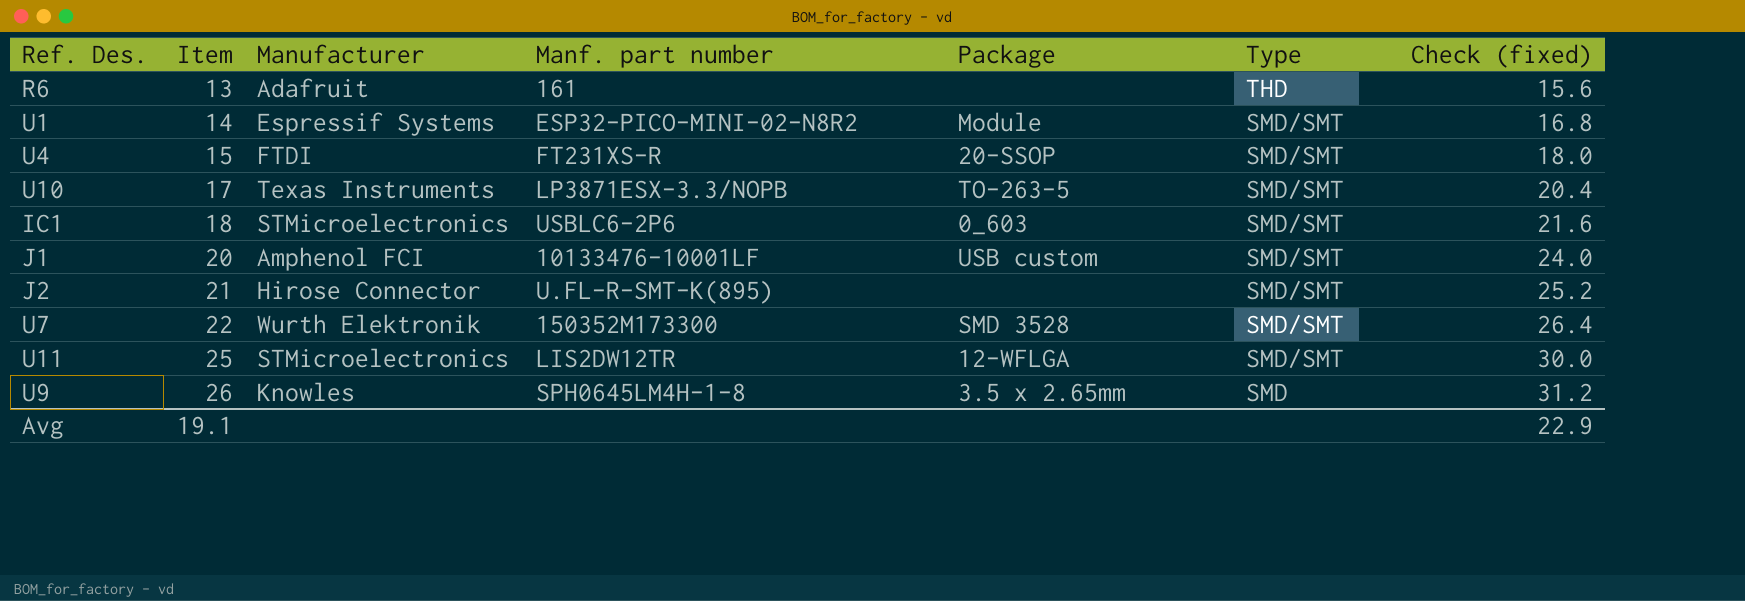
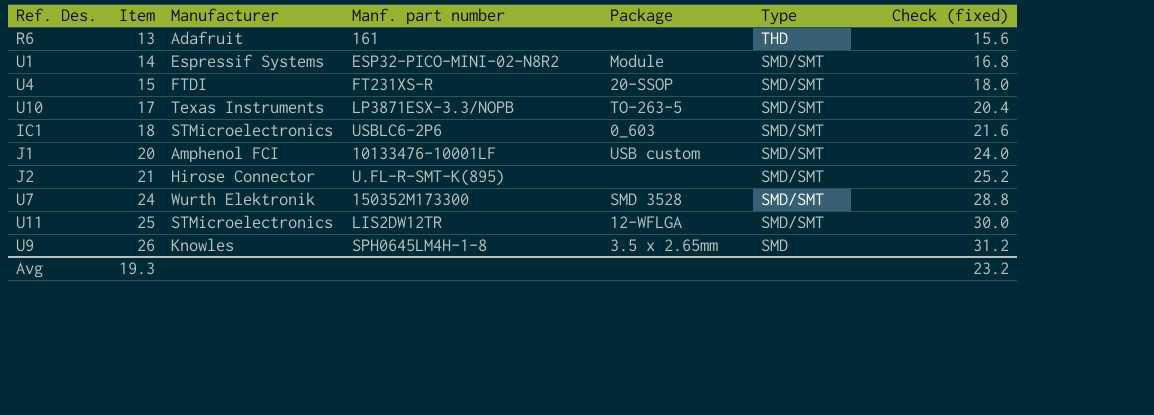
U7 | Item: 22 -> 24
U7 | Check (fixed): 26.4 -> 28.8
Avg | Item: 19.1 -> 19.3
Avg | Check (fixed): 22.9 -> 23.2

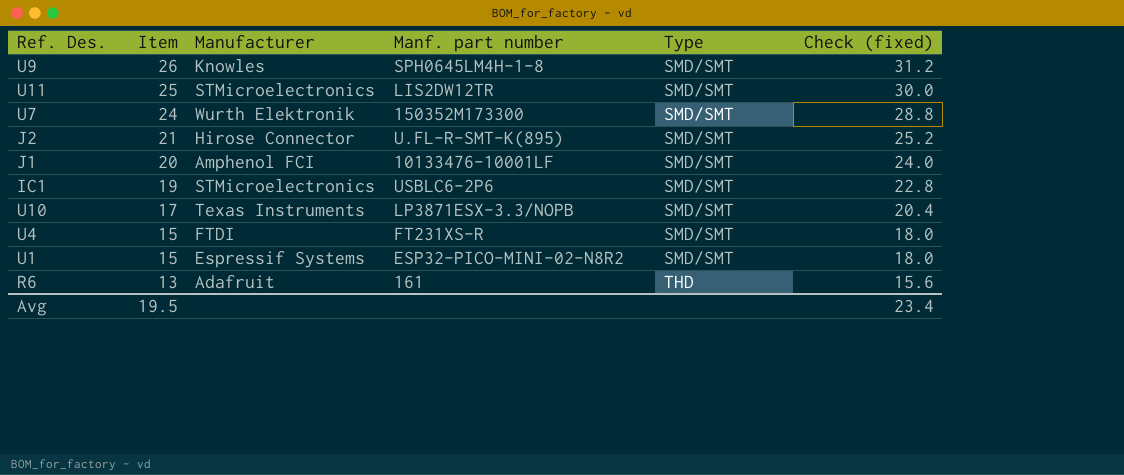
row order: Item ascending -> Item descending
column Package | position: 5 -> none
U9 | Type: SMD -> SMD/SMT
IC1 | Item: 18 -> 19
IC1 | Check (fixed): 21.6 -> 22.8
U1 | Item: 14 -> 15
U1 | Check (fixed): 16.8 -> 18.0
Avg | Item: 19.3 -> 19.5
Avg | Check (fixed): 23.2 -> 23.4

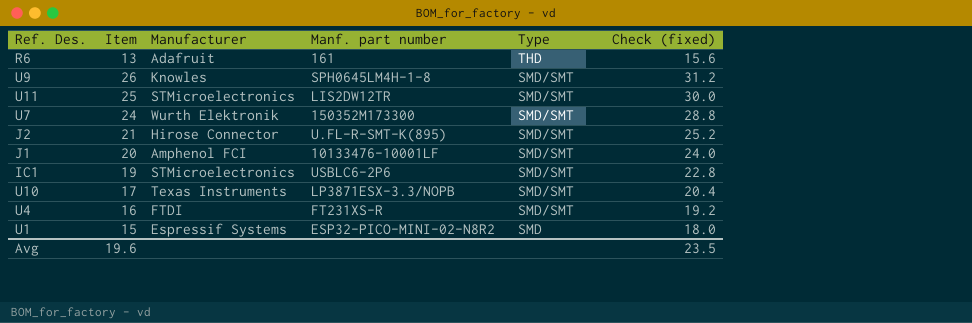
row order: Item descending -> Type descending
U4 | Item: 15 -> 16
U4 | Check (fixed): 18.0 -> 19.2
U1 | Type: SMD/SMT -> SMD
Avg | Item: 19.5 -> 19.6
Avg | Check (fixed): 23.4 -> 23.5

